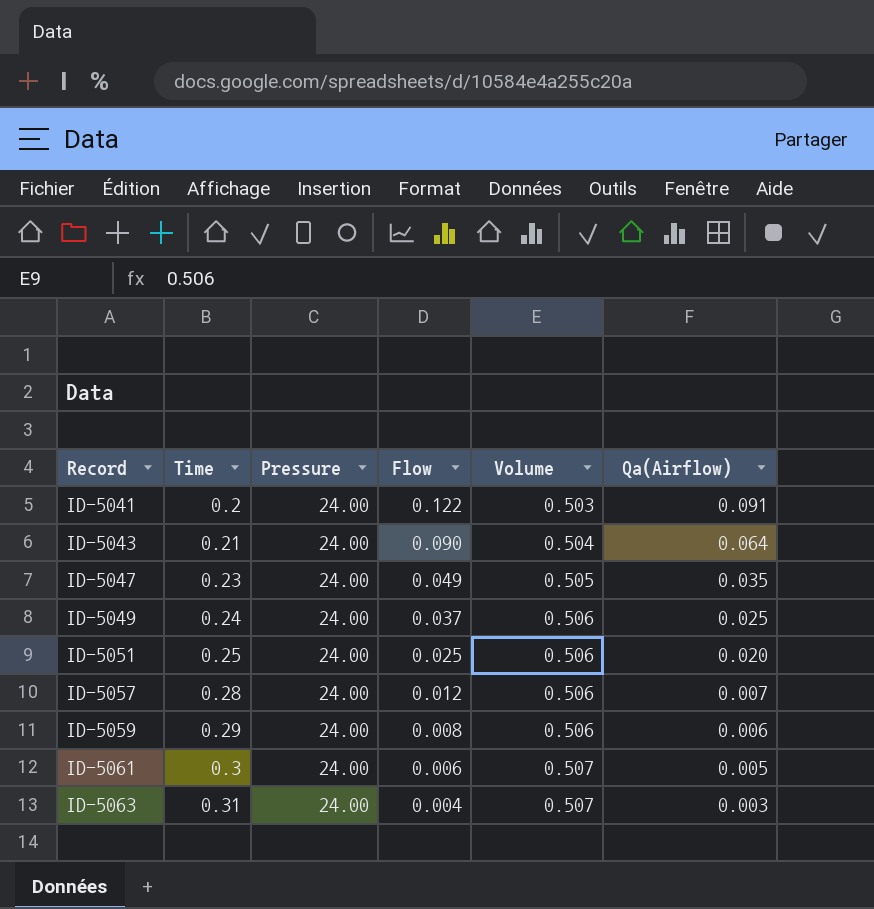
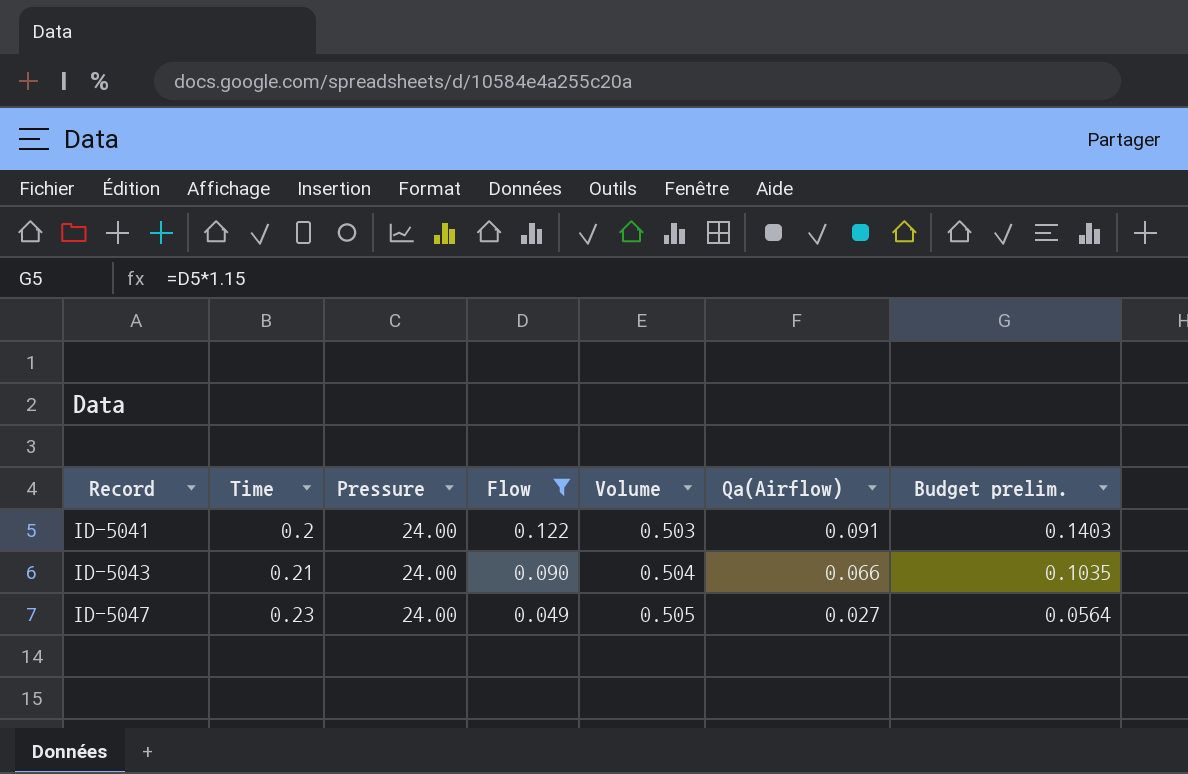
filter: none -> Flow >= 0.049
column Budget prelim. | formula: none -> [Flow] * 1.15
ID-5043 | Qa(Airflow): 0.064 -> 0.066
ID-5047 | Qa(Airflow): 0.035 -> 0.027

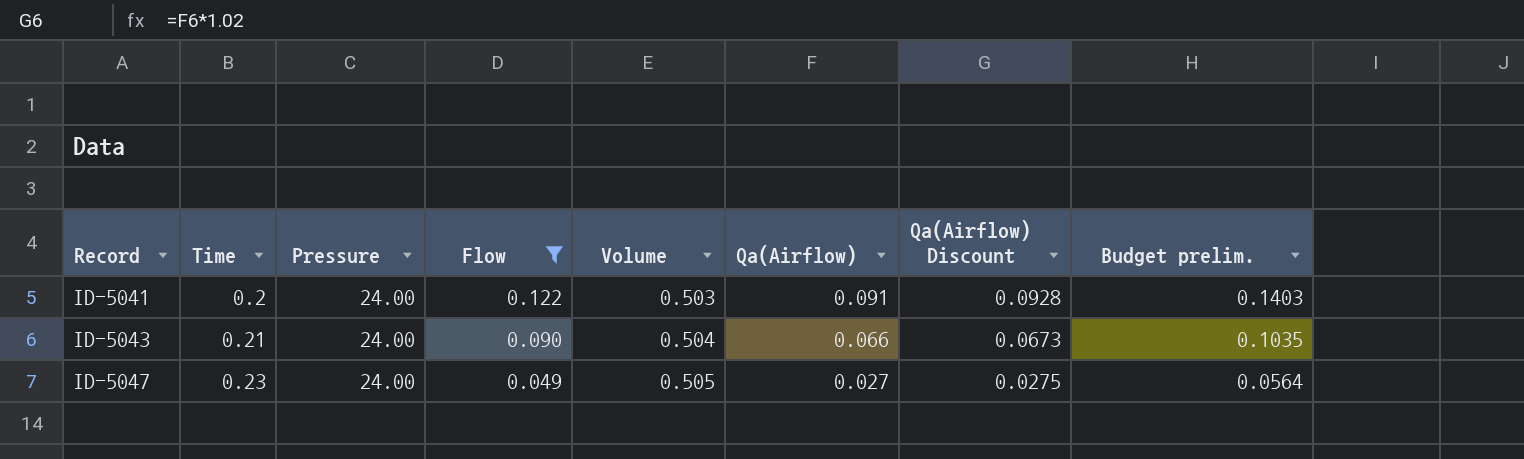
column Qa(Airflow) Discount | formula: none -> [Qa(Airflow)] * 1.02

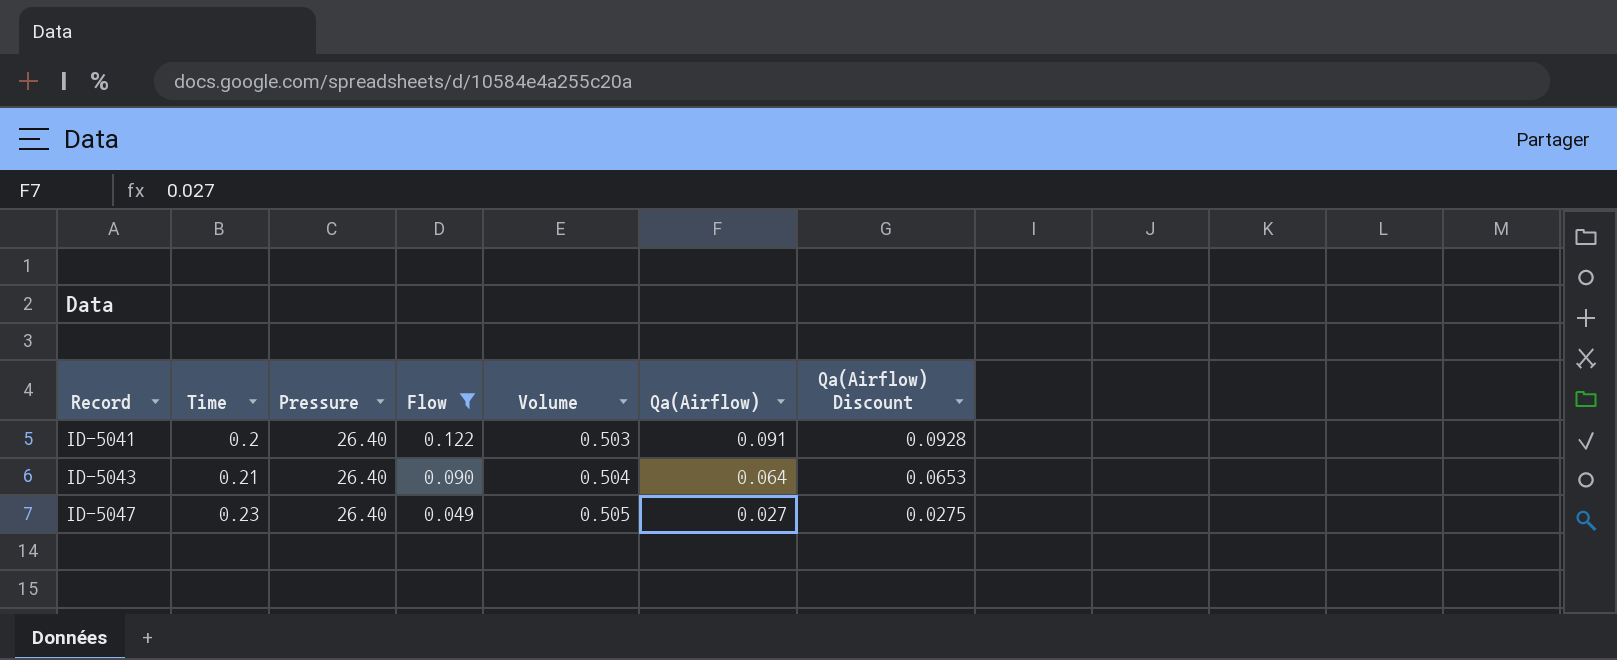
column Budget prelim. | formula: [Flow] * 1.15 -> none
ID-5041 | Pressure: 24.00 -> 26.40
ID-5043 | Pressure: 24.00 -> 26.40
ID-5043 | Qa(Airflow): 0.066 -> 0.064
ID-5043 | Qa(Airflow) Discount: 0.0673 -> 0.0653
ID-5047 | Pressure: 24.00 -> 26.40

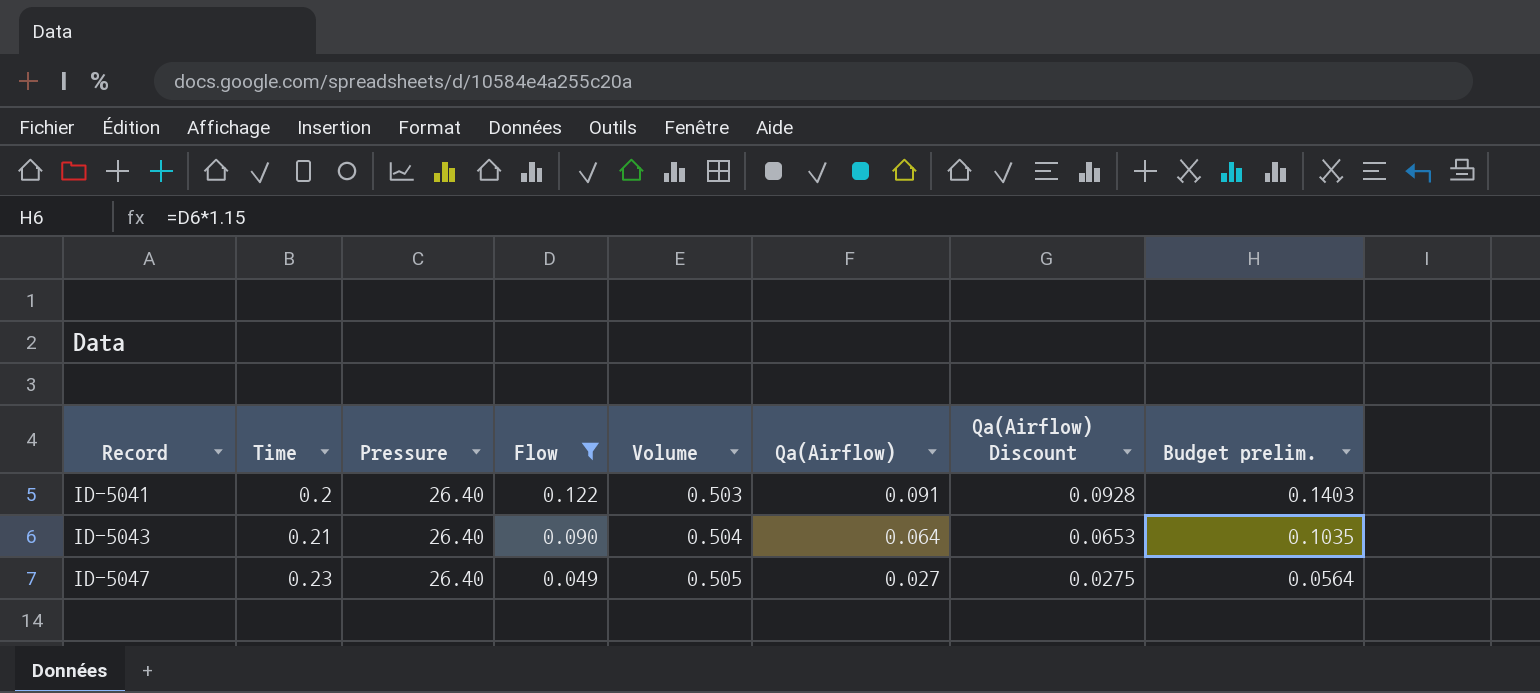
column Budget prelim. | formula: none -> [Flow] * 1.15

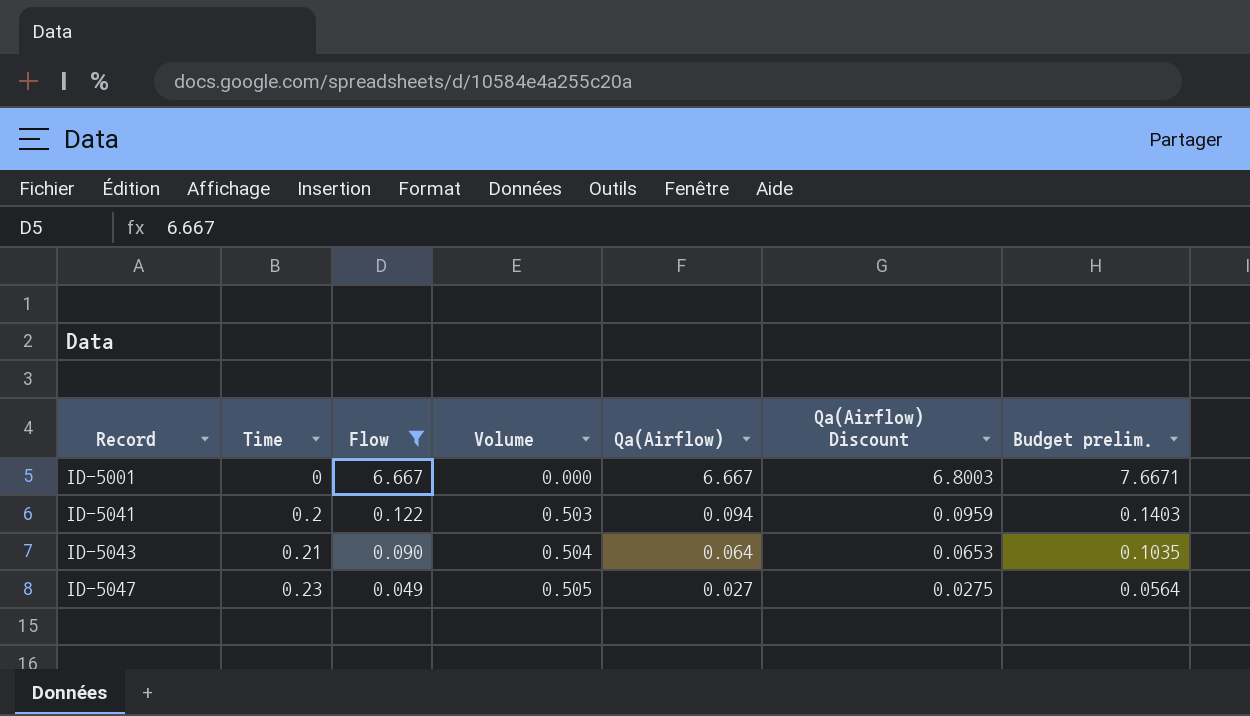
column Pressure | position: 3 -> none
row ID-5001: none -> 0 | 6.667 | 0.000 | 6.667 | 6.8003 | 7.6671
ID-5041 | Qa(Airflow): 0.091 -> 0.094
ID-5041 | Qa(Airflow) Discount: 0.0928 -> 0.0959

